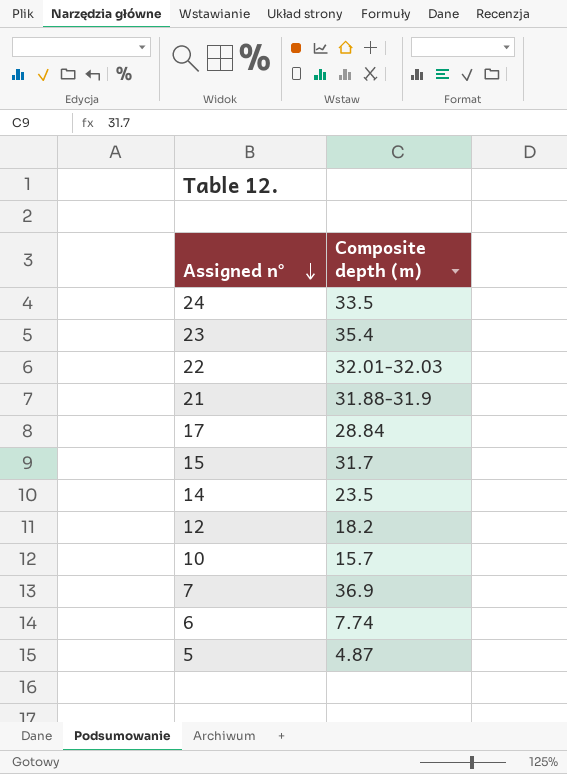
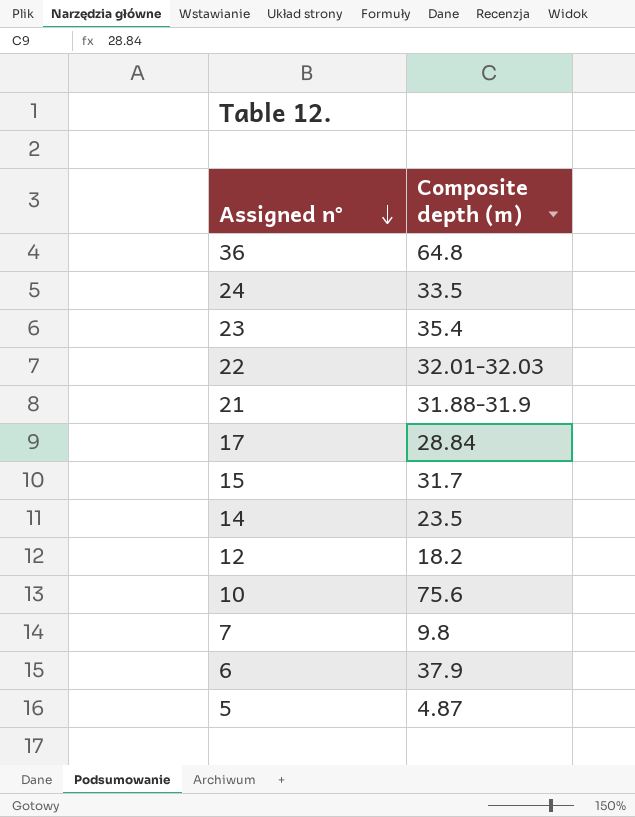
row 36: none -> 64.8
10 | Composite depth (m): 15.7 -> 75.6
7 | Composite depth (m): 36.9 -> 9.8
6 | Composite depth (m): 7.74 -> 37.9

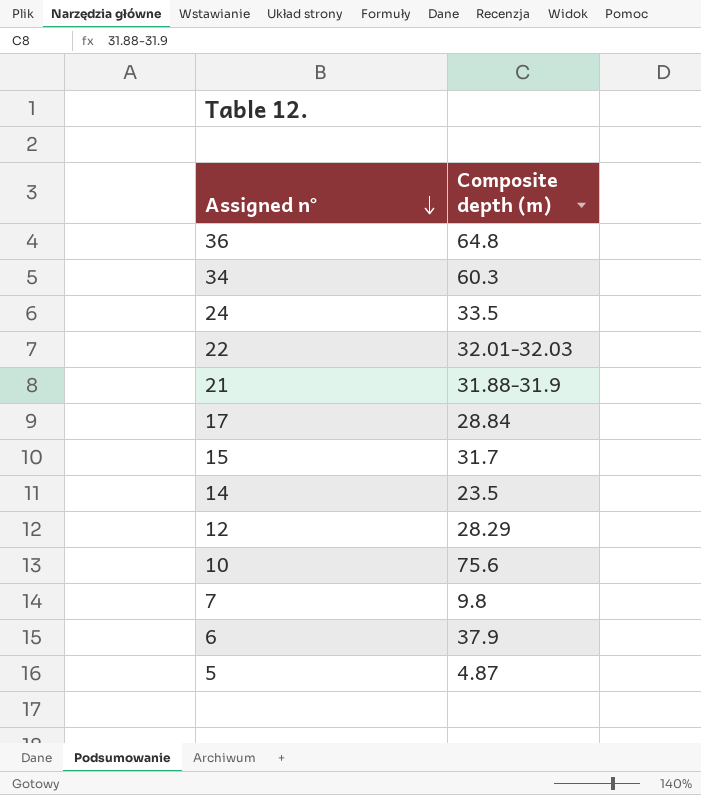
row 23: 35.4 -> none
row 34: none -> 60.3
12 | Composite depth (m): 18.2 -> 28.29

